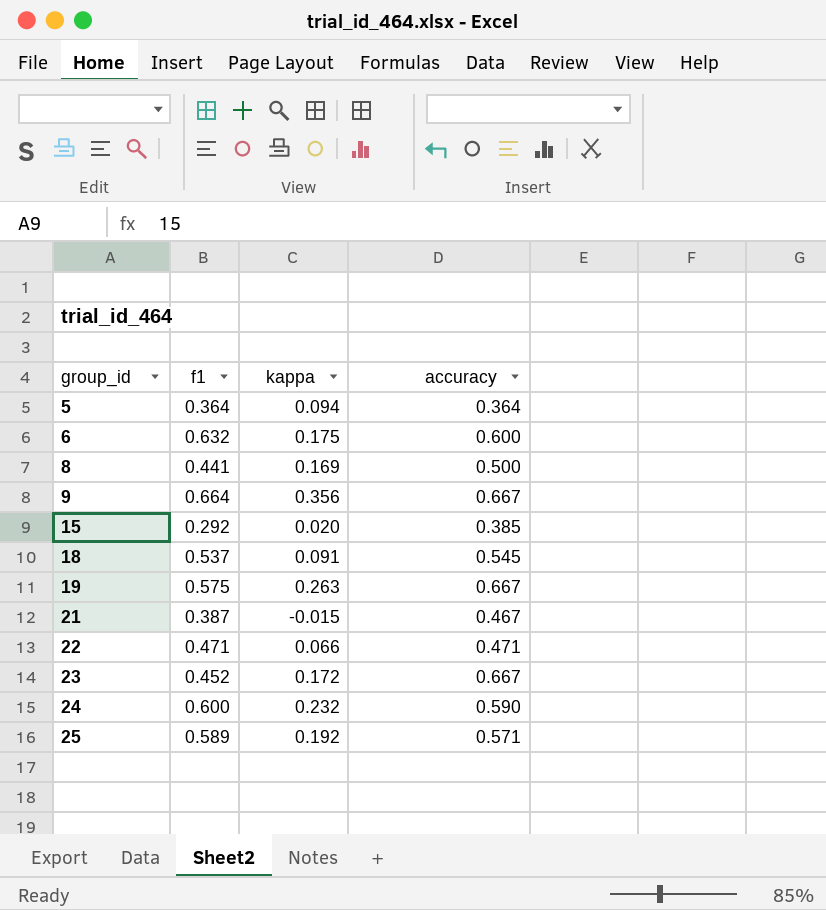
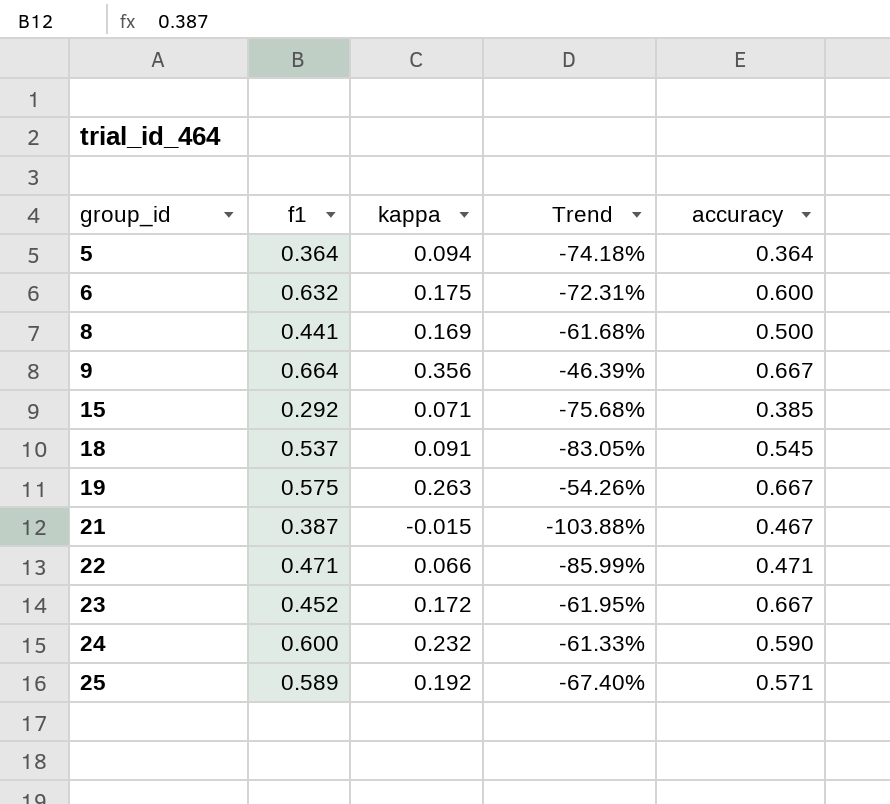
column Trend | formula: none -> ([kappa] - [f1]) / [f1]
15 | kappa: 0.020 -> 0.071

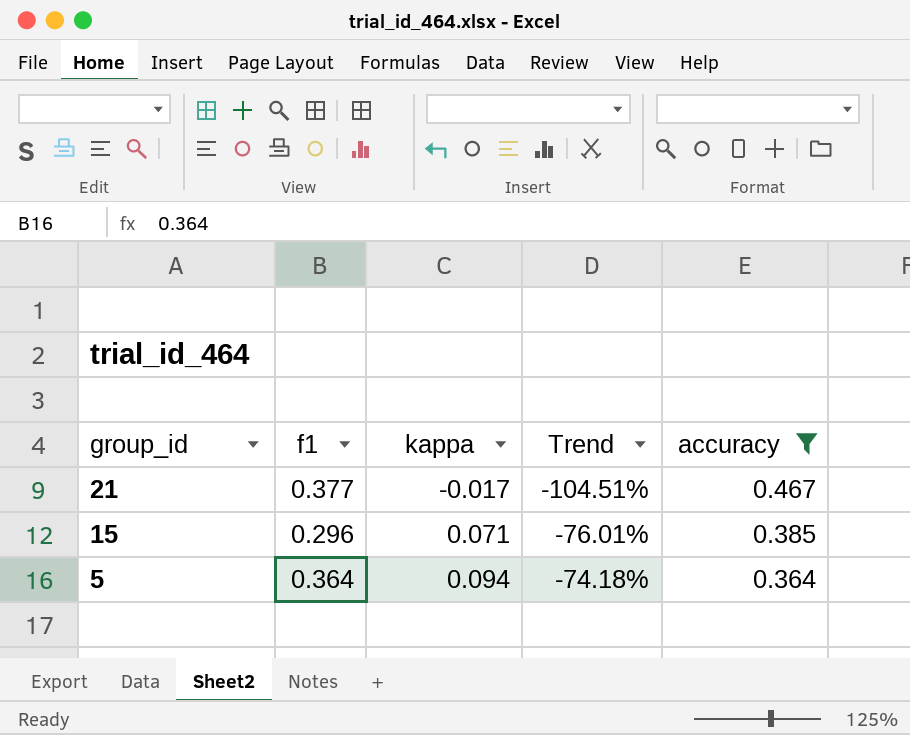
filter: none -> accuracy <= 0.467
row order: group_id ascending -> group_id descending
21 | f1: 0.387 -> 0.377
21 | kappa: -0.015 -> -0.017
21 | Trend: -103.88% -> -104.51%
15 | f1: 0.292 -> 0.296
15 | Trend: -75.68% -> -76.01%

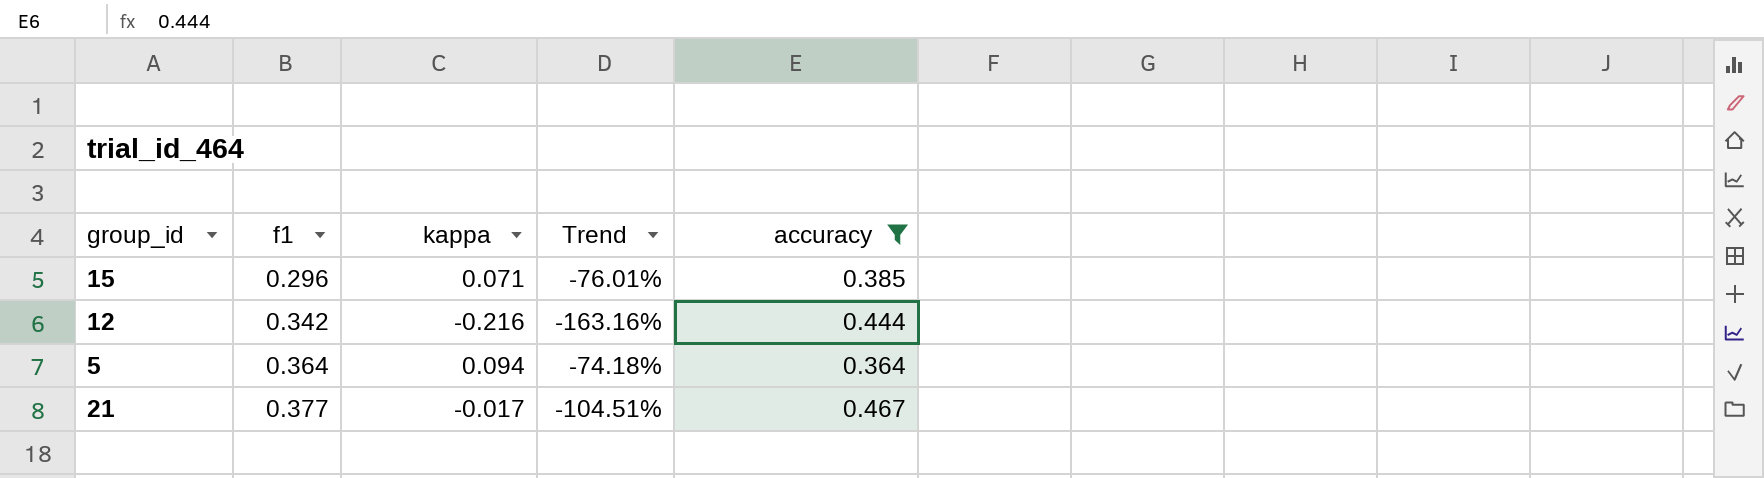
row order: group_id descending -> f1 ascending
row 12: none -> 0.342 | -0.216 | -163.16% | 0.444

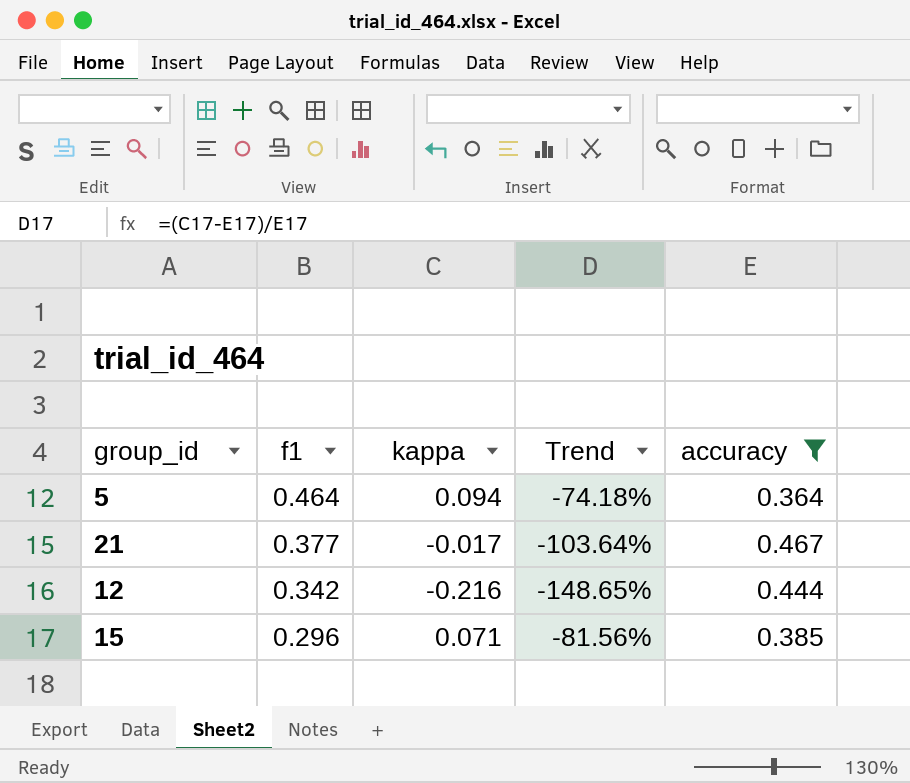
row order: f1 ascending -> f1 descending
column Trend | formula: ([kappa] - [f1]) / [f1] -> ([kappa] - [accuracy]) / [accuracy]
5 | f1: 0.364 -> 0.464

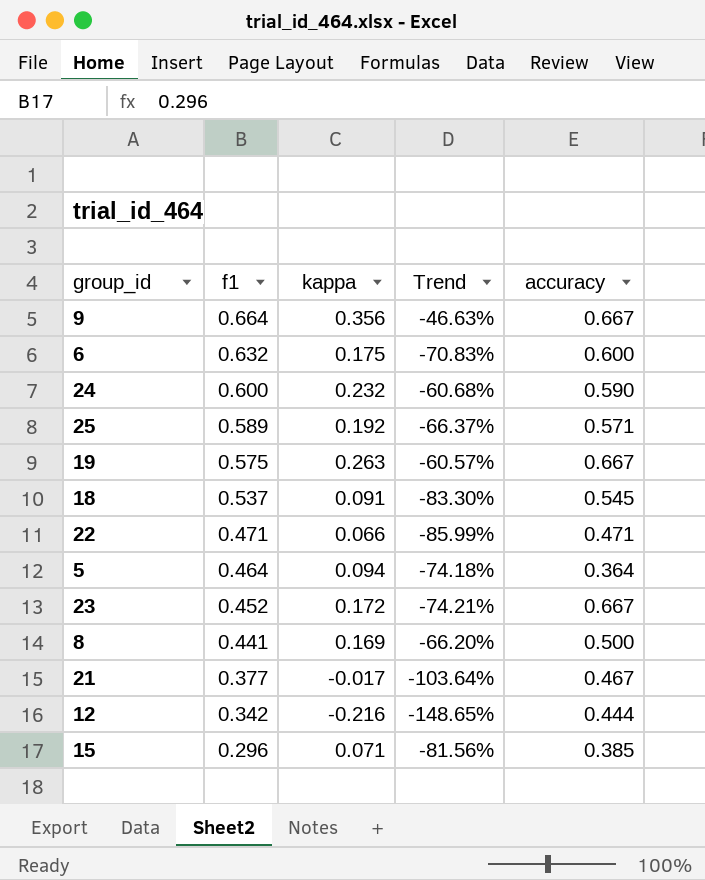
filter: accuracy <= 0.467 -> none

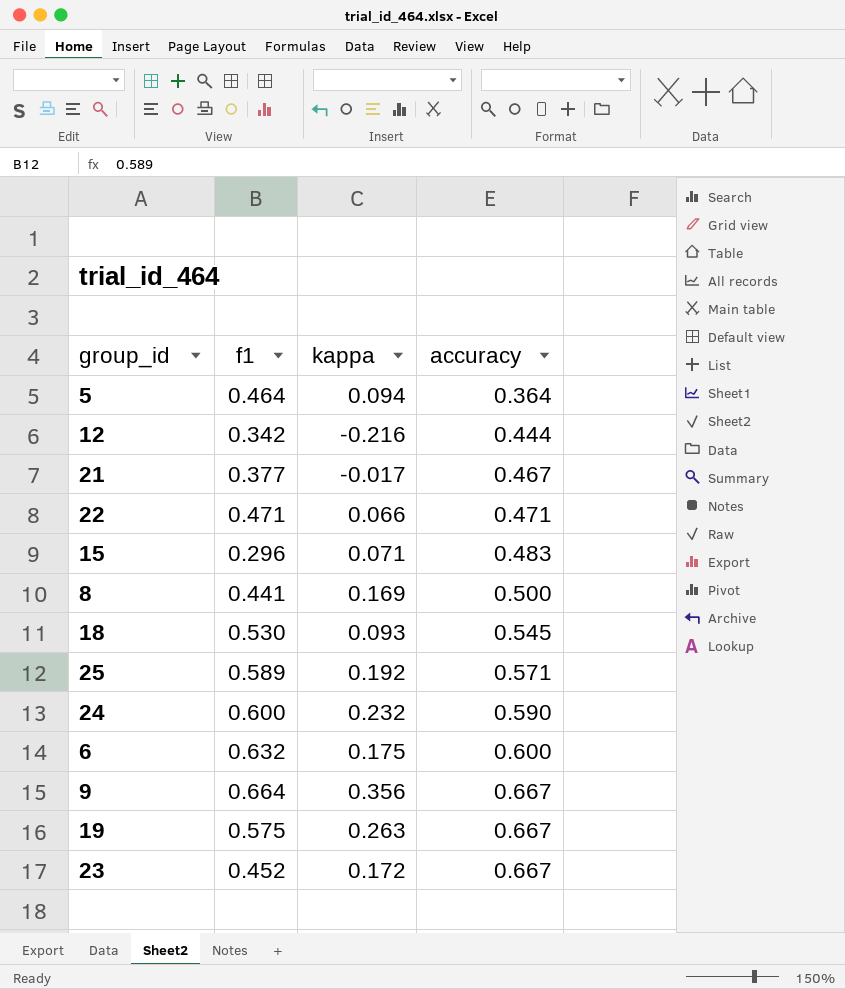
row order: f1 descending -> accuracy ascending
column Trend | formula: ([kappa] - [accuracy]) / [accuracy] -> none
15 | accuracy: 0.385 -> 0.483
18 | f1: 0.537 -> 0.530
18 | kappa: 0.091 -> 0.093

